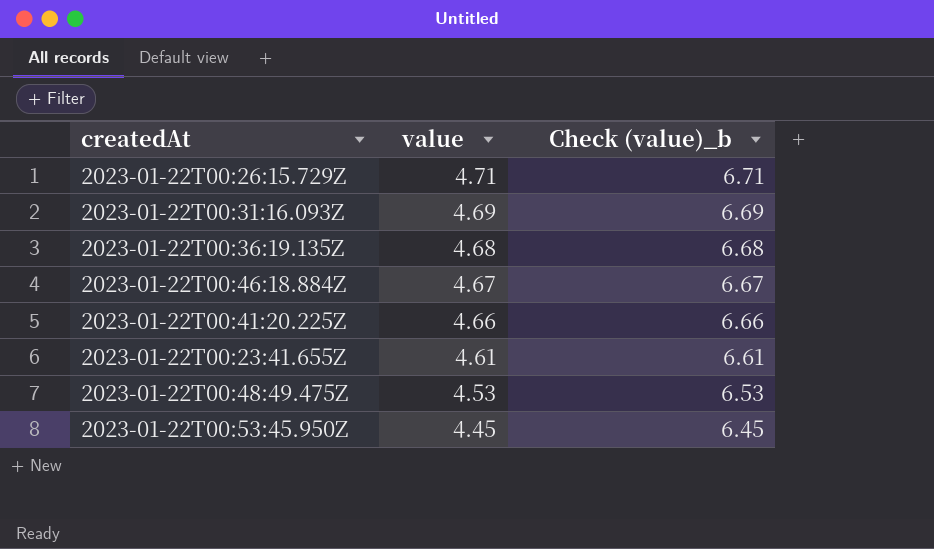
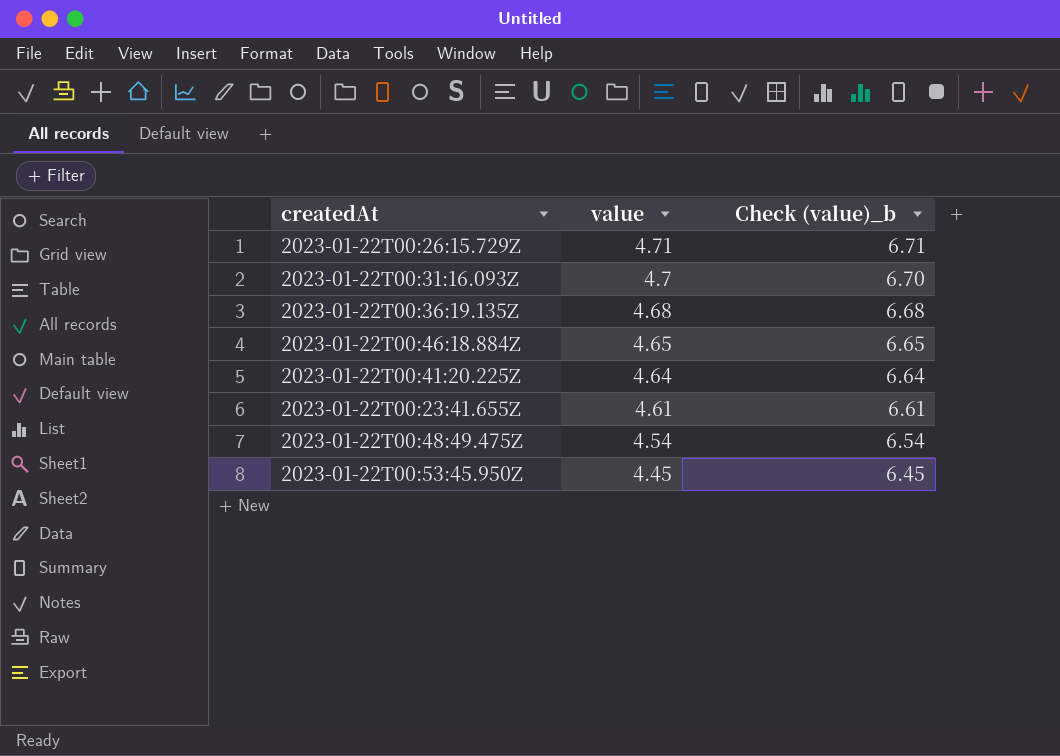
2023-01-22T00:31:16.093Z | value: 4.69 -> 4.7
2023-01-22T00:31:16.093Z | Check (value)_b: 6.69 -> 6.70
2023-01-22T00:46:18.884Z | value: 4.67 -> 4.65
2023-01-22T00:46:18.884Z | Check (value)_b: 6.67 -> 6.65
2023-01-22T00:41:20.225Z | value: 4.66 -> 4.64
2023-01-22T00:41:20.225Z | Check (value)_b: 6.66 -> 6.64
2023-01-22T00:48:49.475Z | value: 4.53 -> 4.54
2023-01-22T00:48:49.475Z | Check (value)_b: 6.53 -> 6.54

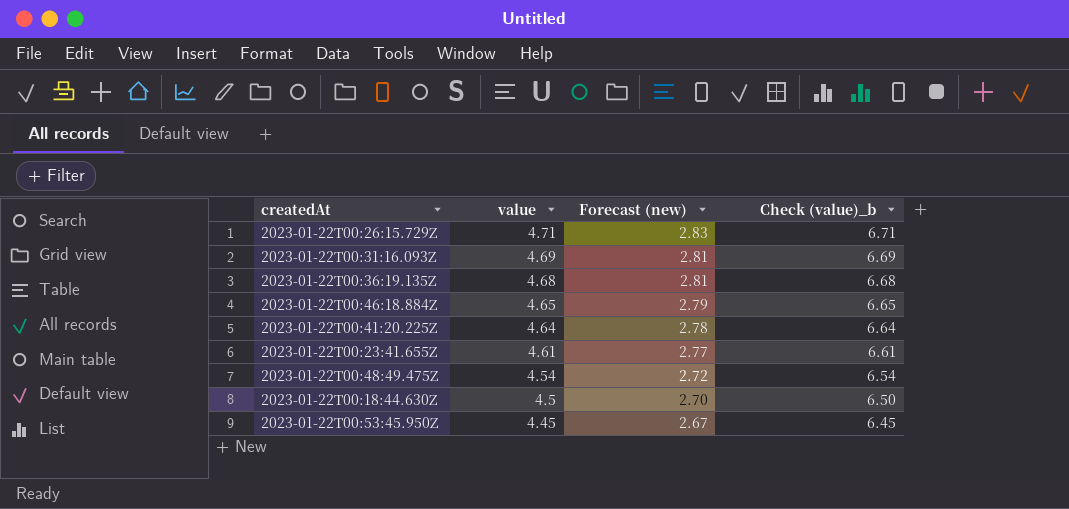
column Forecast (new) | formula: none -> [value] * 0.6
2023-01-22T00:31:16.093Z | value: 4.7 -> 4.69
2023-01-22T00:31:16.093Z | Check (value)_b: 6.70 -> 6.69
row 2023-01-22T00:18:44.630Z: none -> 4.5 | 2.70 | 6.50

